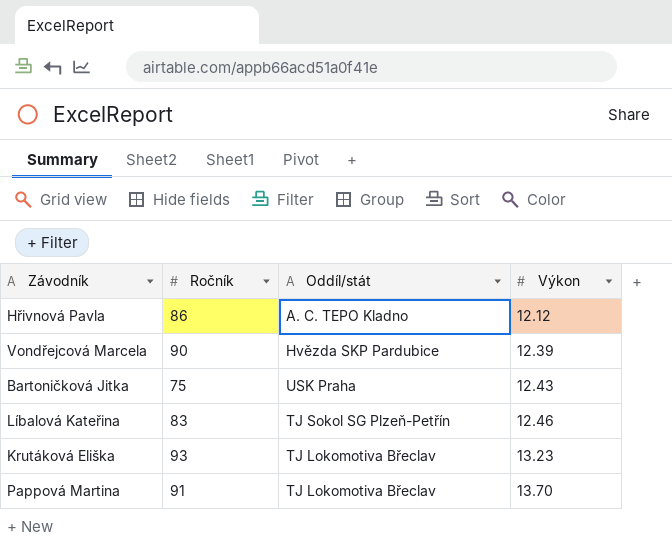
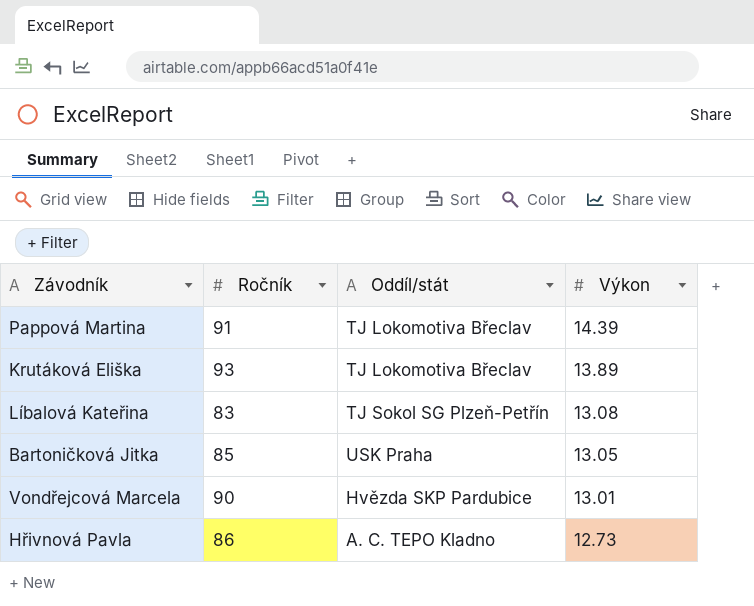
row order: Výkon ascending -> Výkon descending
Pappová Martina | Výkon: 13.70 -> 14.39
Krutáková Eliška | Výkon: 13.23 -> 13.89
Líbalová Kateřina | Výkon: 12.46 -> 13.08
Bartoničková Jitka | Ročník: 75 -> 85
Bartoničková Jitka | Výkon: 12.43 -> 13.05
Vondřejcová Marcela | Výkon: 12.39 -> 13.01
Hřivnová Pavla | Výkon: 12.12 -> 12.73

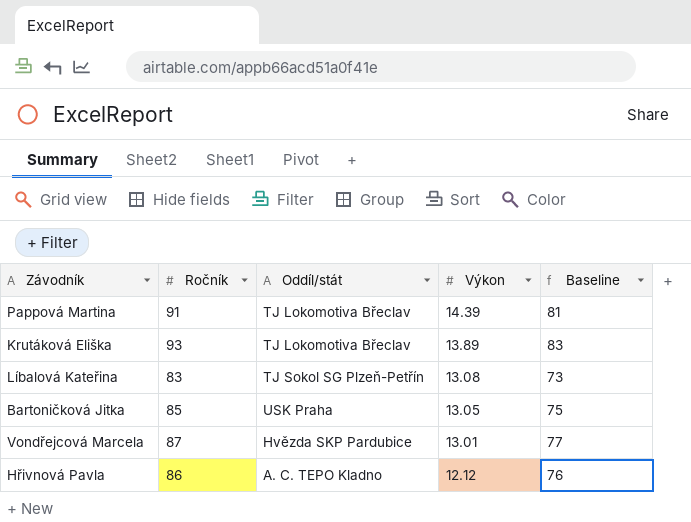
column Baseline | formula: none -> [Ročník] - 10
Vondřejcová Marcela | Ročník: 90 -> 87
Hřivnová Pavla | Výkon: 12.73 -> 12.12

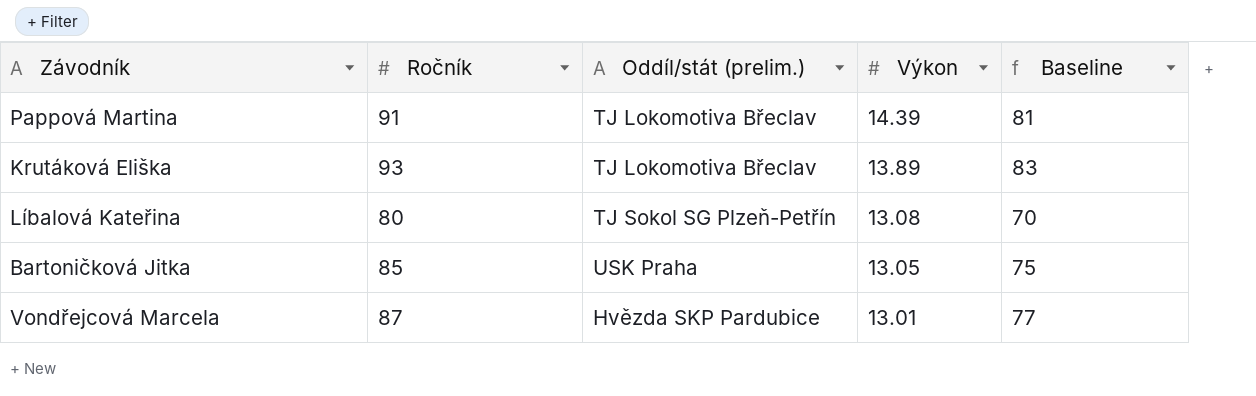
column name: Oddíl/stát -> Oddíl/stát (prelim.)
row Hřivnová Pavla: 86 | A. C. TEPO Kladno | 12.12 | 76 -> none
Líbalová Kateřina | Ročník: 83 -> 80
Líbalová Kateřina | Baseline: 73 -> 70

